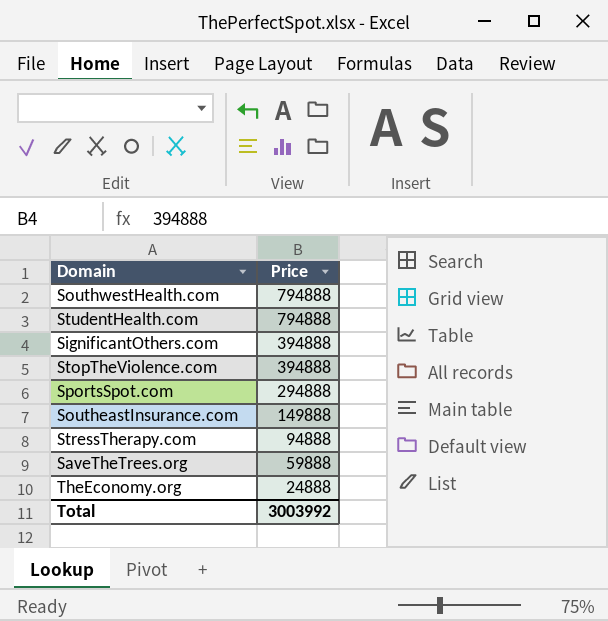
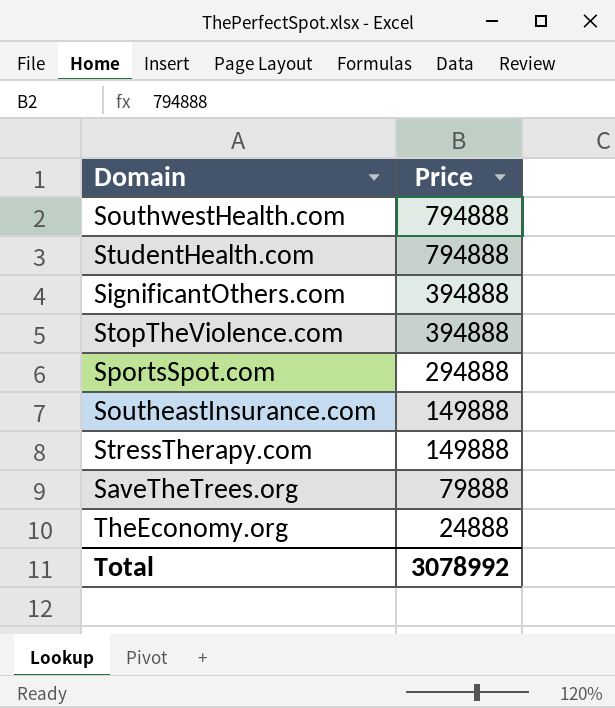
StressTherapy.com | Price: 94888 -> 149888
SaveTheTrees.org | Price: 59888 -> 79888
Total | Price: 3003992 -> 3078992

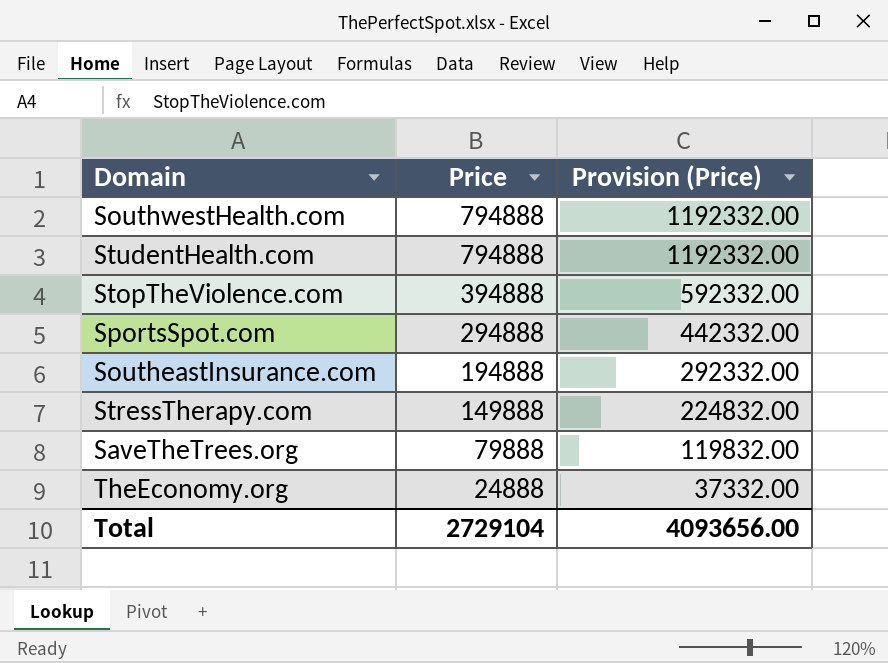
column Provision (Price) | formula: none -> [Price] * 1.5
row SignificantOthers.com: 394888 -> none
SoutheastInsurance.com | Price: 149888 -> 194888
Total | Price: 3078992 -> 2729104

